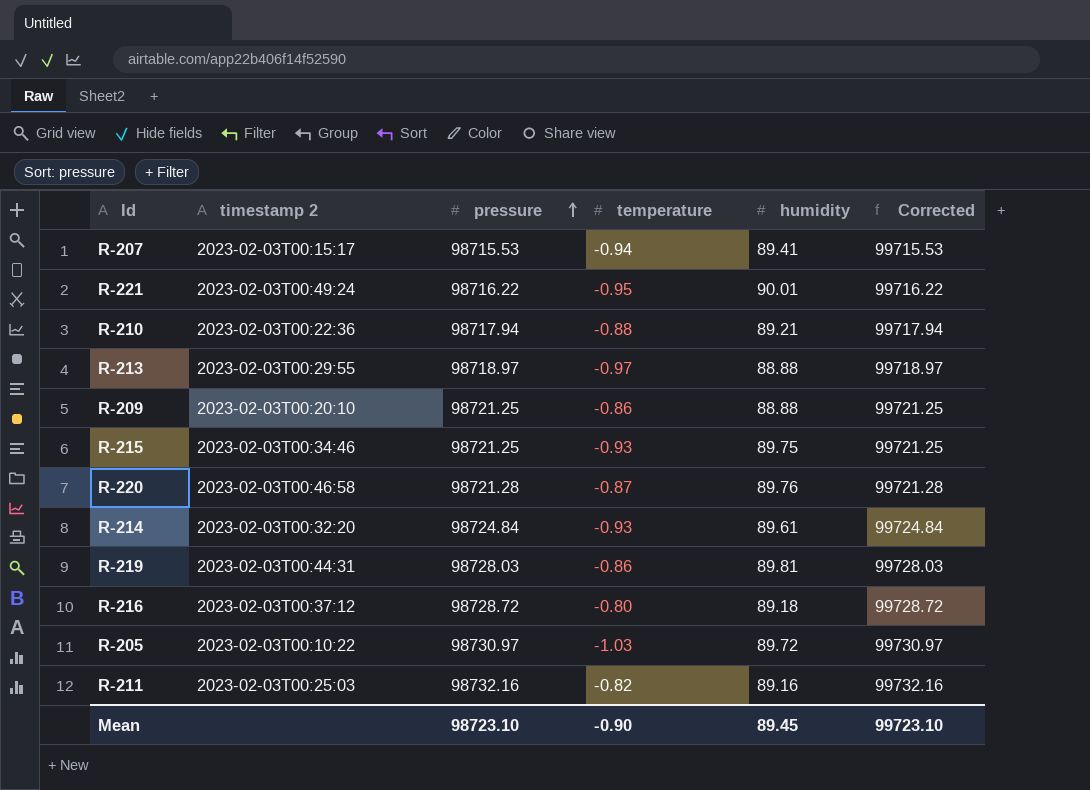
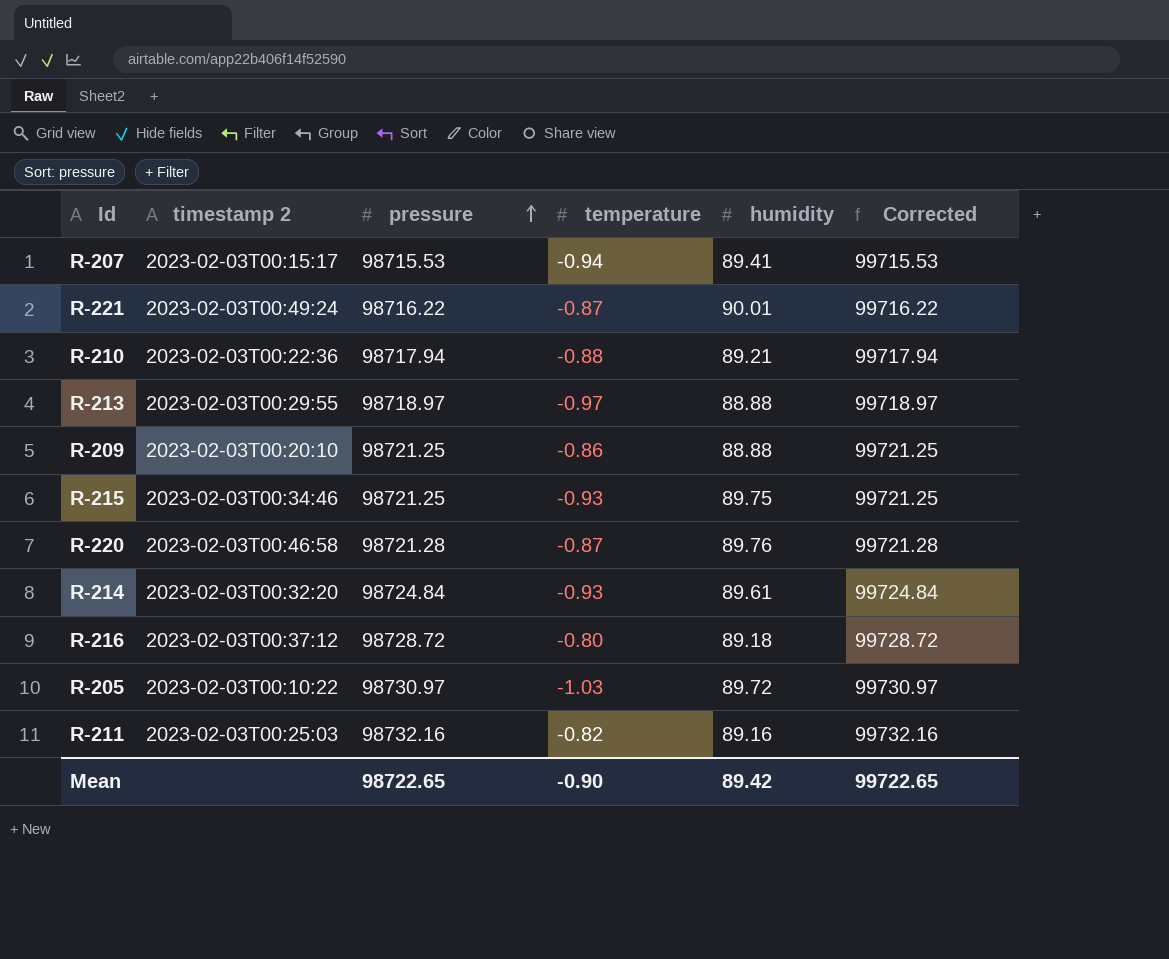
row R-219: 2023-02-03T00:44:31 | 98728.03 | -0.86 | 89.81 | 99728.03 -> none
R-221 | temperature: -0.95 -> -0.87
Mean | pressure: 98723.10 -> 98722.65
Mean | humidity: 89.45 -> 89.42
Mean | Corrected: 99723.10 -> 99722.65

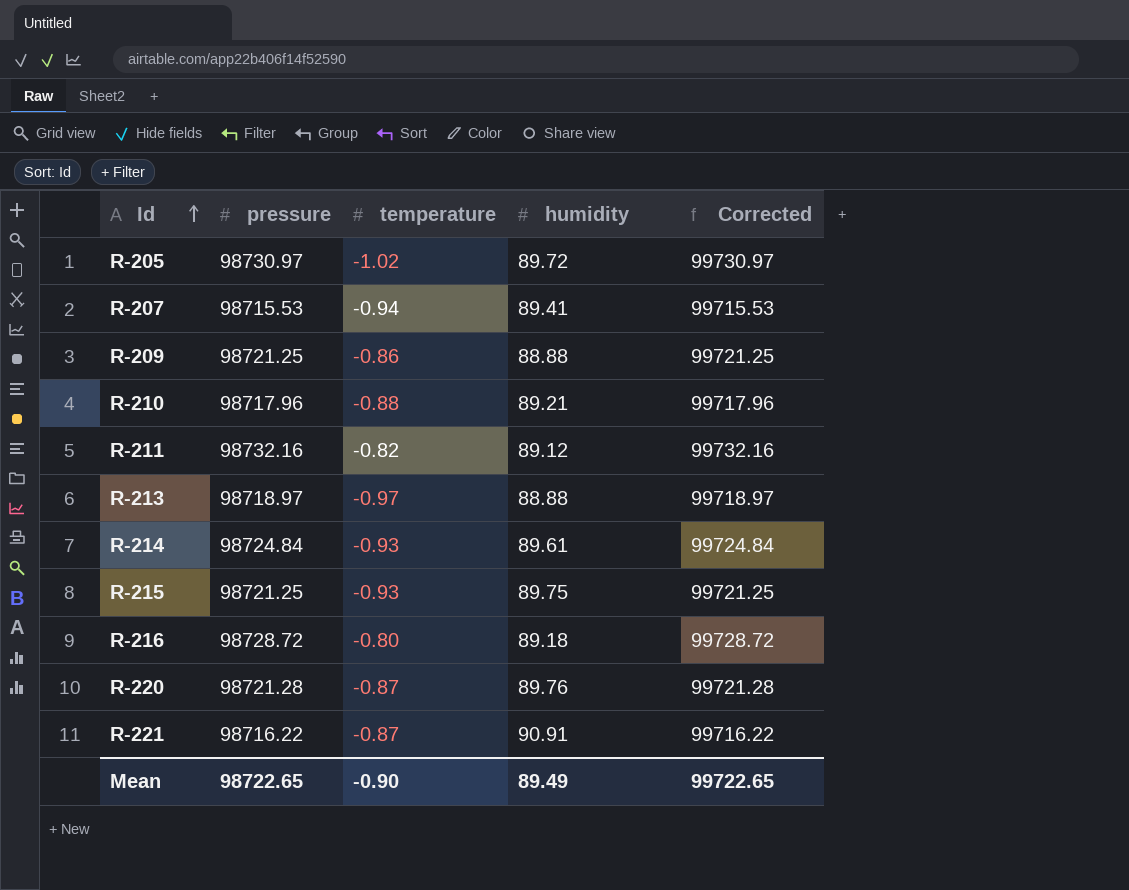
row order: pressure ascending -> Id ascending
column timestamp 2 | position: 2 -> none
R-205 | temperature: -1.03 -> -1.02
R-210 | pressure: 98717.94 -> 98717.96
R-210 | Corrected: 99717.94 -> 99717.96
R-211 | humidity: 89.16 -> 89.12
R-221 | humidity: 90.01 -> 90.91
Mean | humidity: 89.42 -> 89.49

